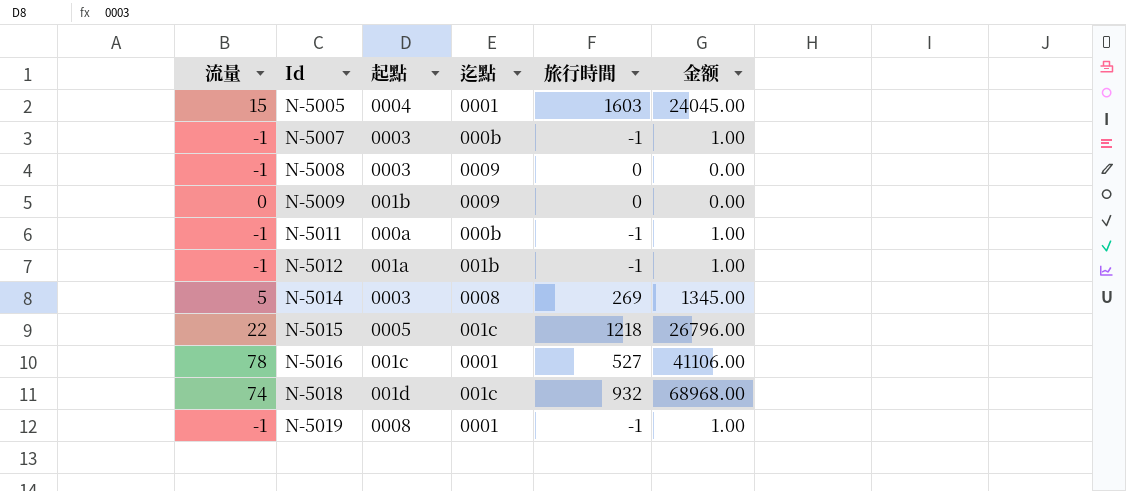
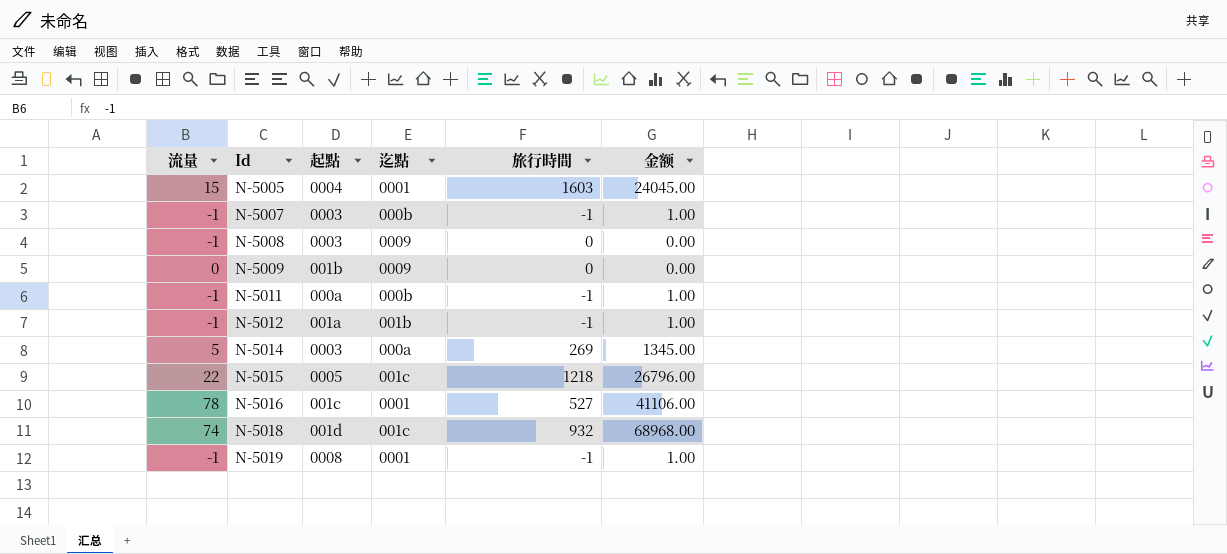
N-5014 | 迄點: 0008 -> 000a

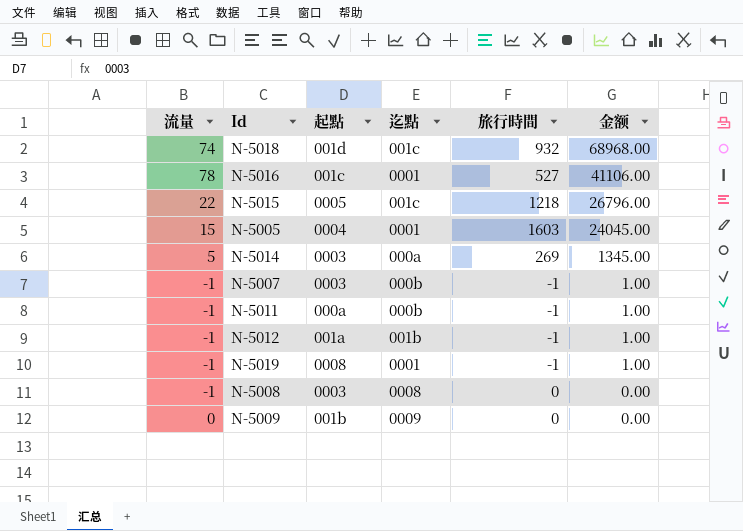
row order: Id ascending -> 金额 descending
N-5008 | 迄點: 0009 -> 0008

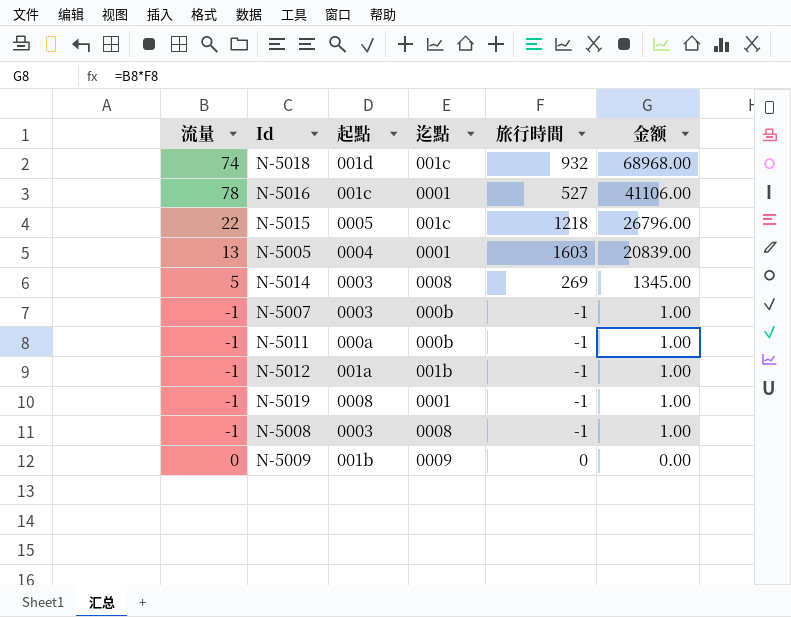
N-5005 | 流量: 15 -> 13
N-5005 | 金额: 24045.00 -> 20839.00
N-5014 | 迄點: 000a -> 0008
N-5008 | 旅行時間: 0 -> -1
N-5008 | 金额: 0.00 -> 1.00

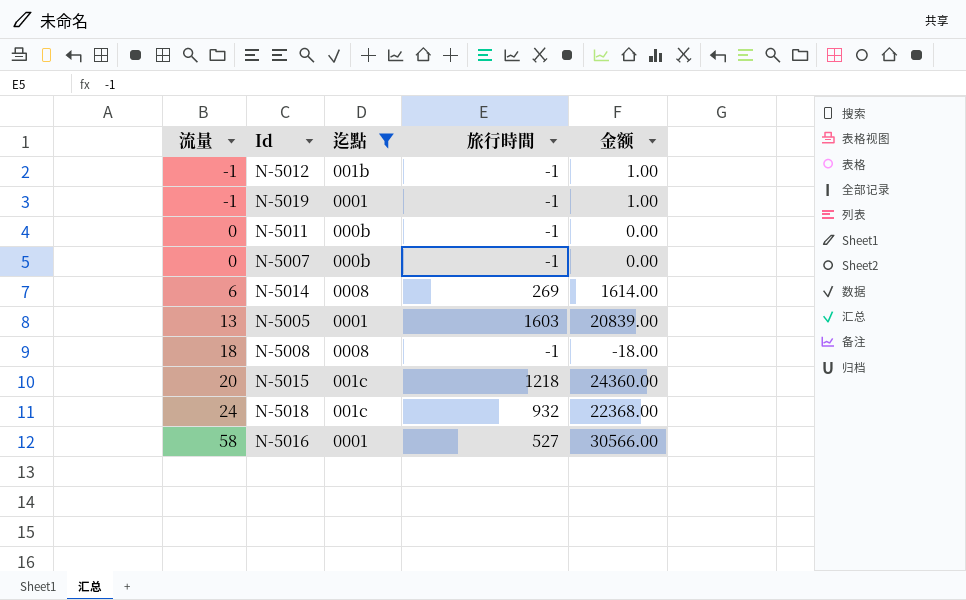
filter: none -> 迄點 != 0009
row order: 金额 descending -> 流量 ascending
column 起點 | position: 3 -> none
N-5011 | 流量: -1 -> 0
N-5011 | 金额: 1.00 -> 0.00
N-5007 | 流量: -1 -> 0
N-5007 | 金额: 1.00 -> 0.00
N-5014 | 流量: 5 -> 6
N-5014 | 金额: 1345.00 -> 1614.00
N-5008 | 流量: -1 -> 18
N-5008 | 金额: 1.00 -> -18.00
N-5015 | 流量: 22 -> 20
N-5015 | 金额: 26796.00 -> 24360.00
N-5018 | 流量: 74 -> 24
N-5018 | 金额: 68968.00 -> 22368.00
N-5016 | 流量: 78 -> 58
N-5016 | 金额: 41106.00 -> 30566.00

